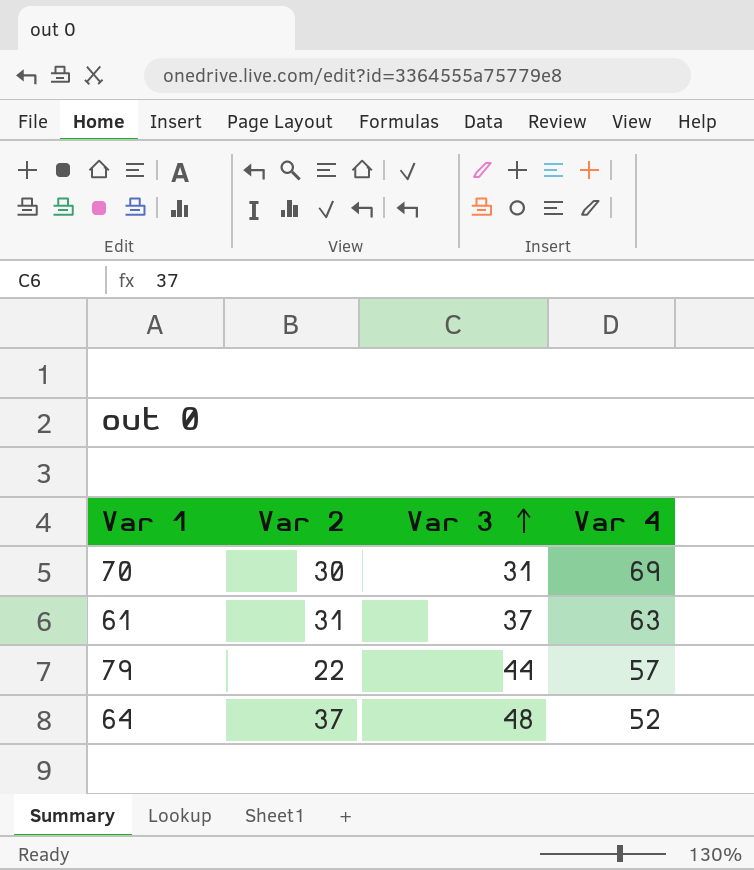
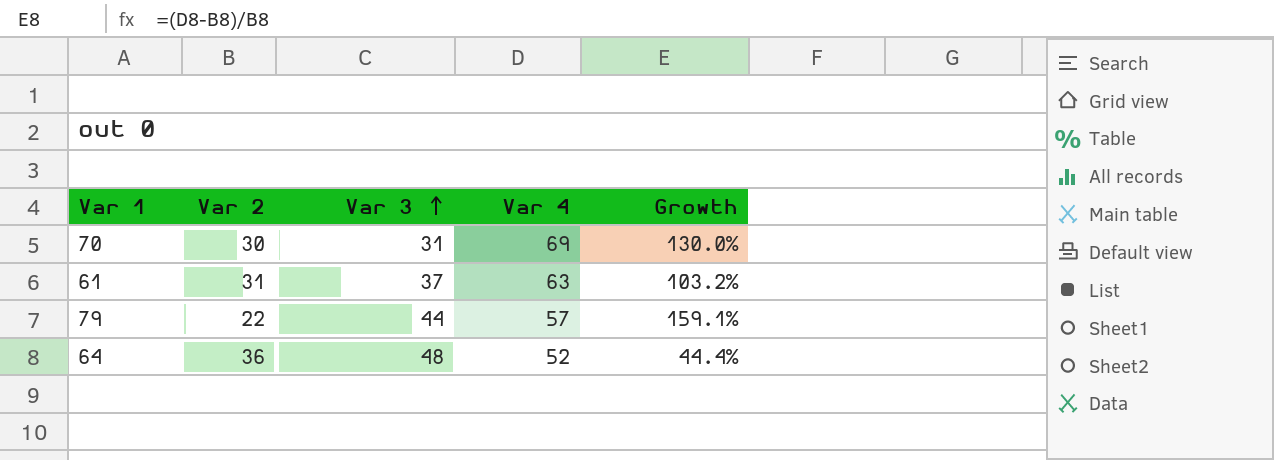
column Growth | formula: none -> ([Var 4] - [Var 2]) / [Var 2]
64 | Var 2: 37 -> 36

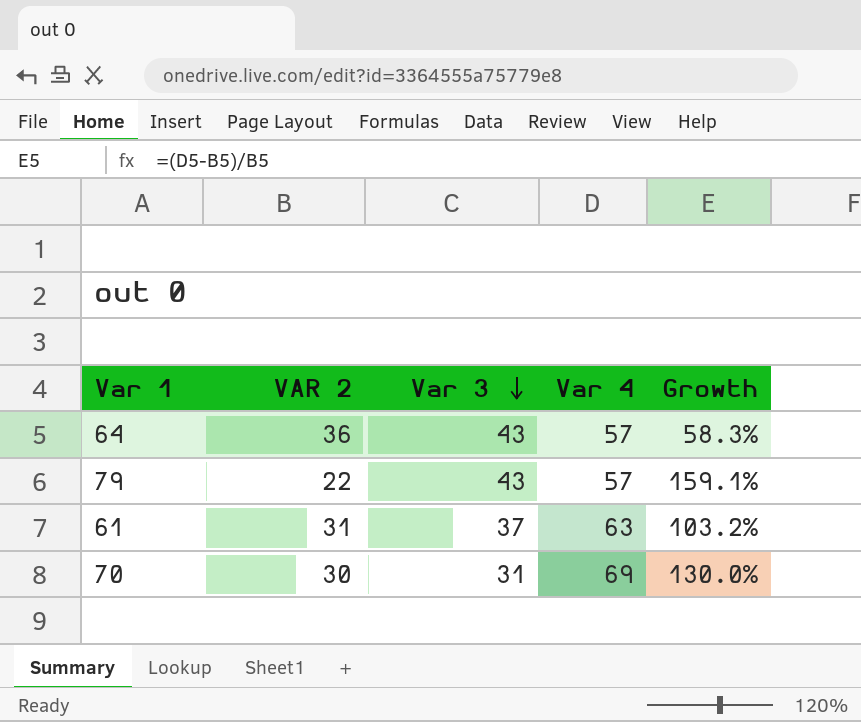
row order: Var 3 ascending -> Var 3 descending
column name: Var 2 -> VAR 2
64 | Var 3: 48 -> 43
64 | Var 4: 52 -> 57
64 | Growth: 44.4% -> 58.3%
79 | Var 3: 44 -> 43

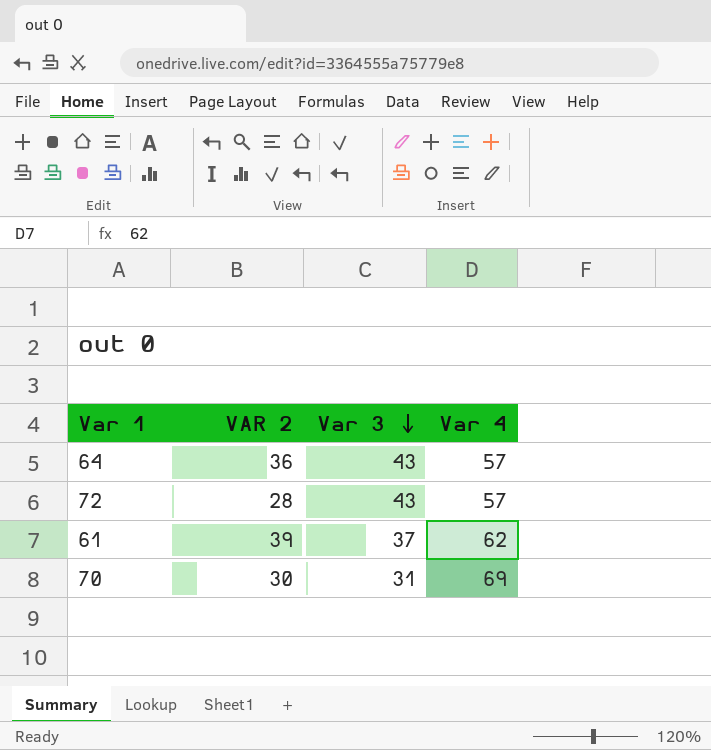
column Growth | formula: ([Var 4] - [VAR 2]) / [VAR 2] -> none
row 79: 22 | 43 | 57 | 159.1% -> none
row 72: none -> 28 | 43 | 57
61 | VAR 2: 31 -> 39
61 | Var 4: 63 -> 62

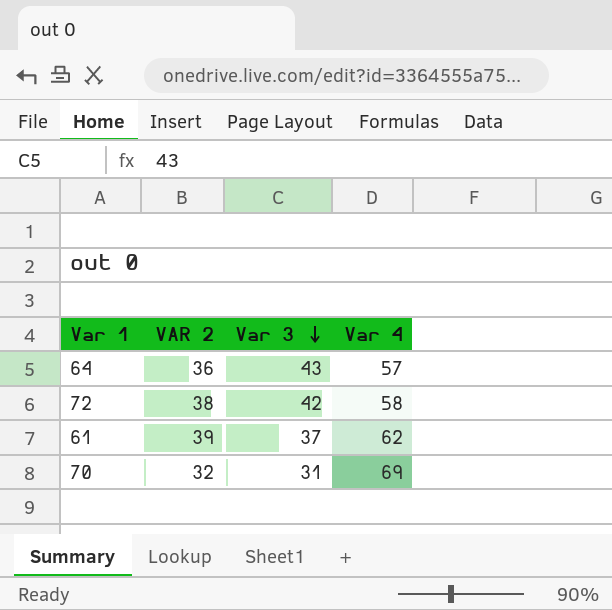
72 | VAR 2: 28 -> 38
72 | Var 3: 43 -> 42
72 | Var 4: 57 -> 58
70 | VAR 2: 30 -> 32

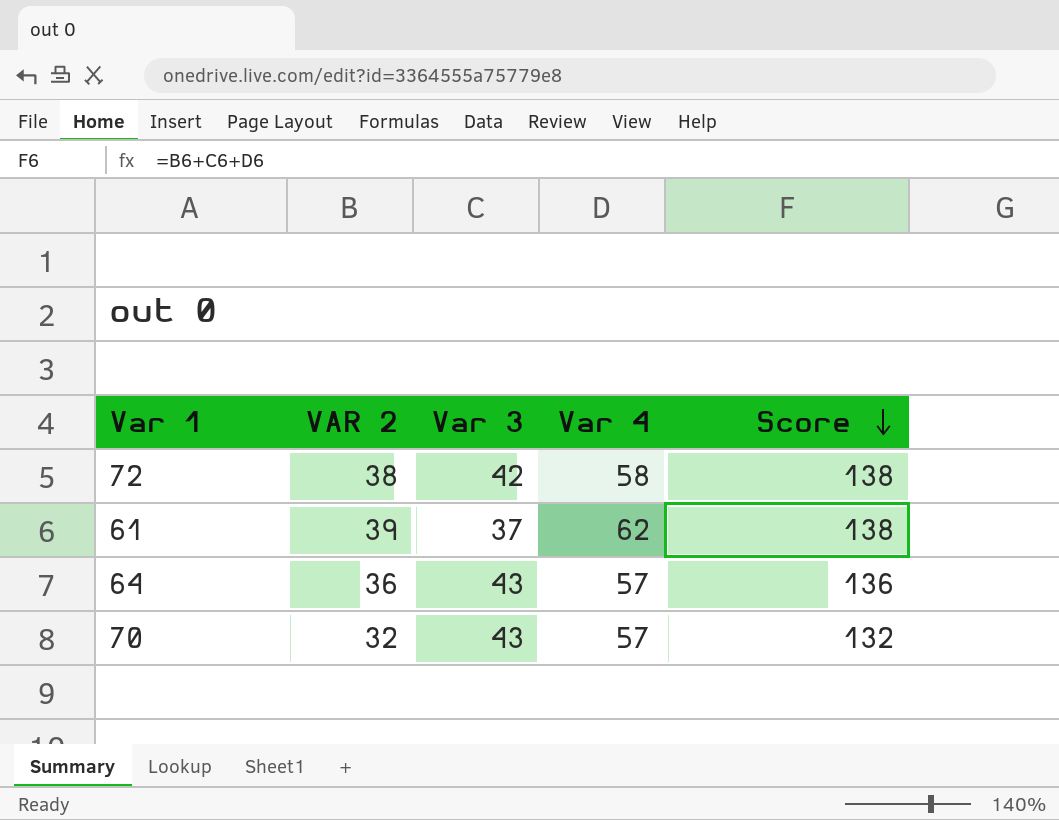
row order: Var 3 descending -> Score descending
column Score | formula: none -> [VAR 2] + [Var 3] + [Var 4]
70 | Var 3: 31 -> 43
70 | Var 4: 69 -> 57

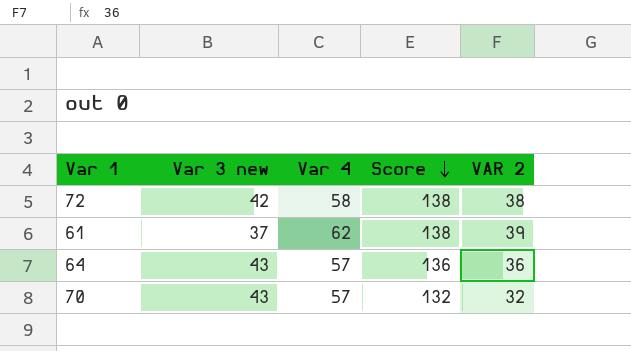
column name: Var 3 -> Var 3 new
column VAR 2 | position: 2 -> 5

